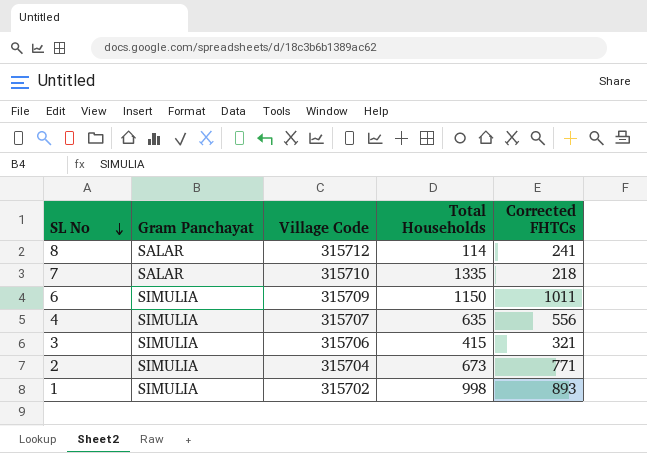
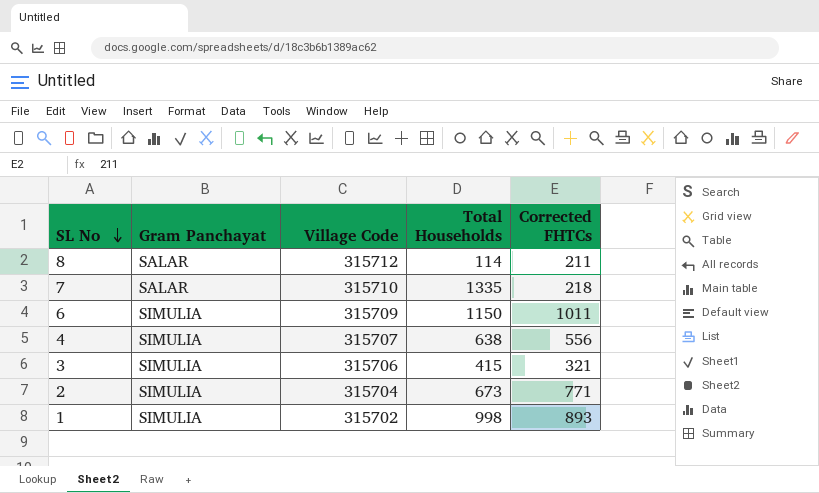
8 | Corrected FHTCs: 241 -> 211
4 | Total Households: 635 -> 638

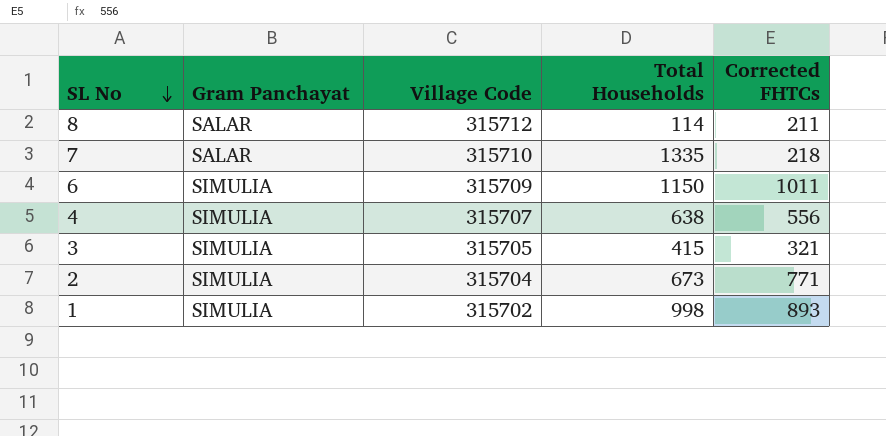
3 | Village Code: 315706 -> 315705

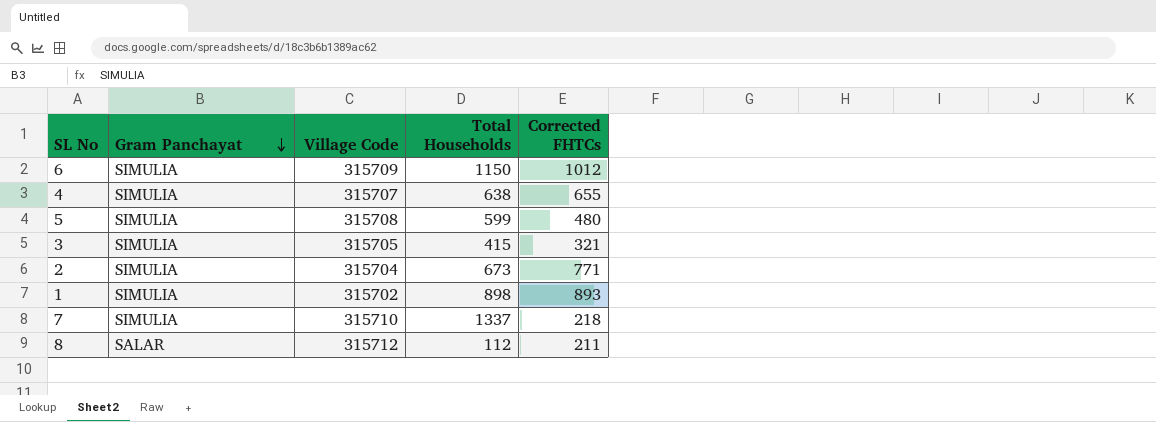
row order: SL No descending -> Gram Panchayat descending
6 | Corrected FHTCs: 1011 -> 1012
4 | Corrected FHTCs: 556 -> 655
row 5: none -> SIMULIA | 315708 | 599 | 480
1 | Total Households: 998 -> 898
7 | Gram Panchayat: SALAR -> SIMULIA
7 | Total Households: 1335 -> 1337
8 | Total Households: 114 -> 112

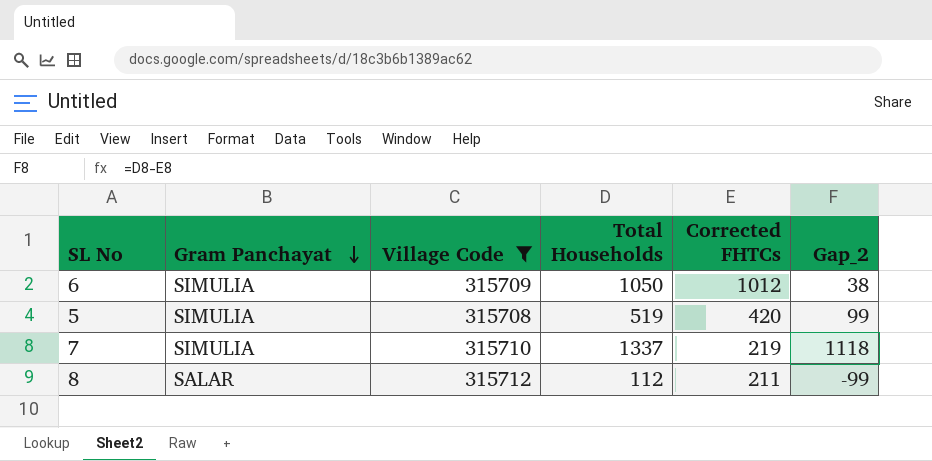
filter: none -> Village Code >= 315708
column Gap_2 | formula: none -> [Total Households] - [Corrected FHTCs]
6 | Total Households: 1150 -> 1050
5 | Total Households: 599 -> 519
5 | Corrected FHTCs: 480 -> 420
7 | Corrected FHTCs: 218 -> 219

